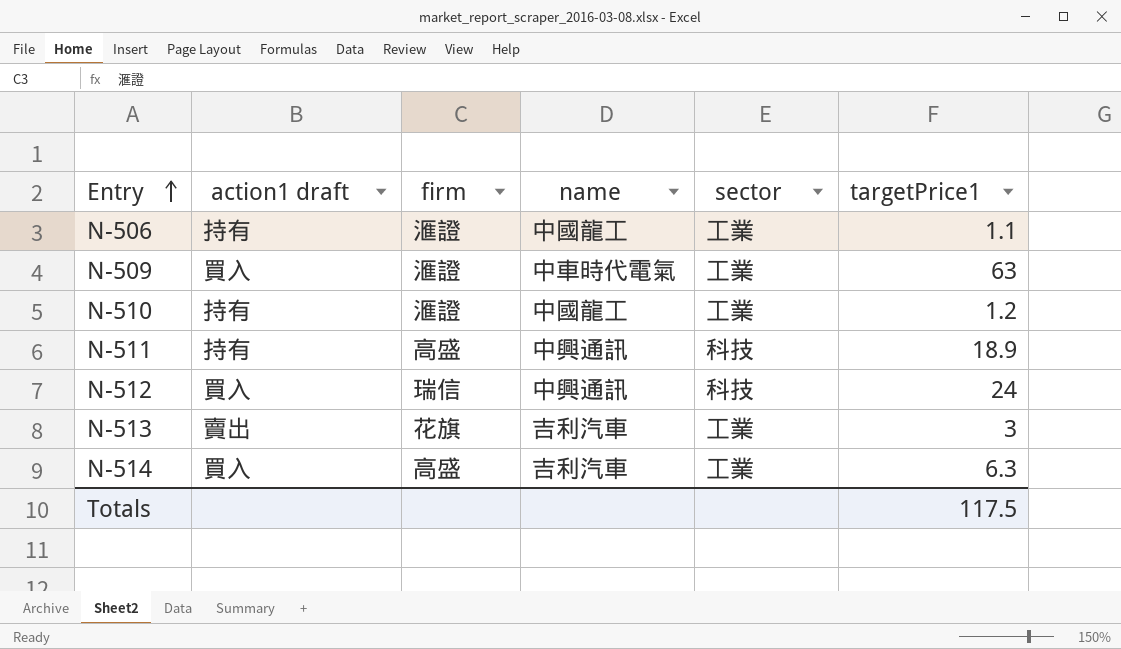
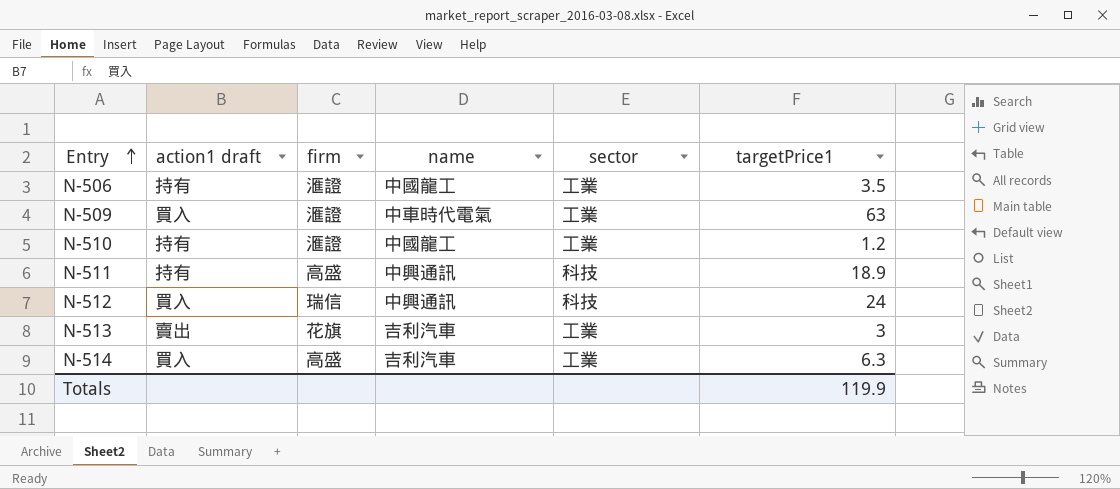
N-506 | targetPrice1: 1.1 -> 3.5
Totals | targetPrice1: 117.5 -> 119.9

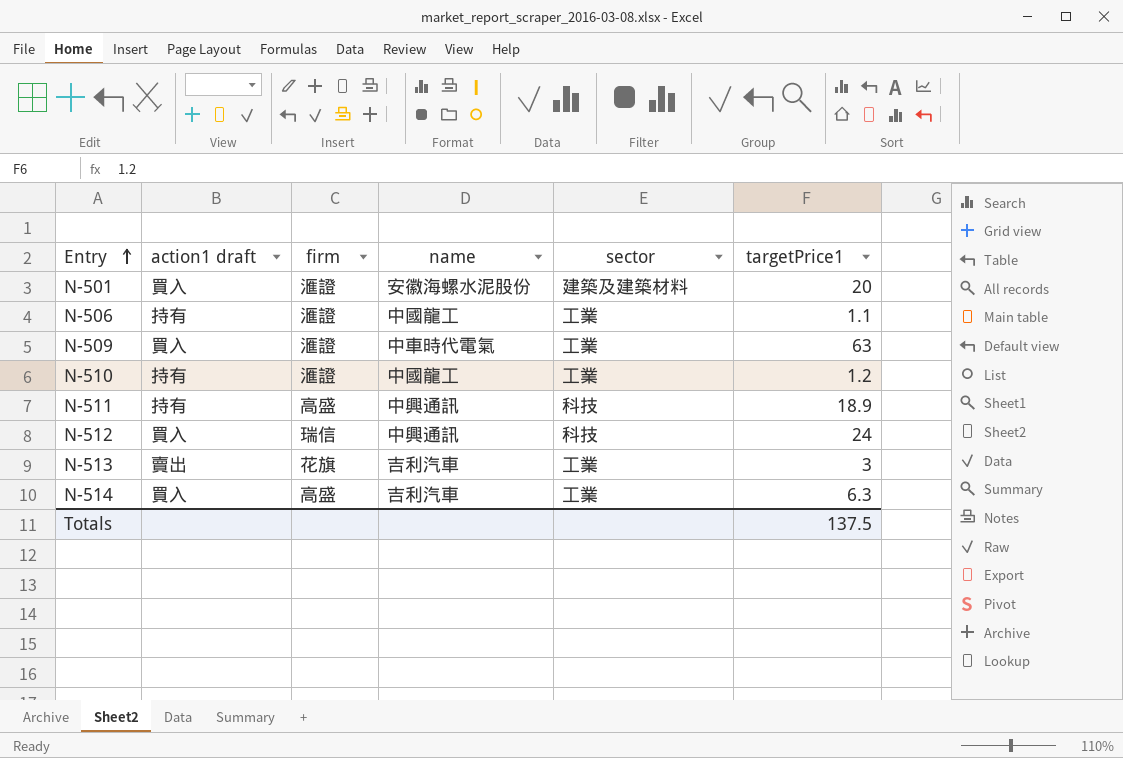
row N-501: none -> 買入 | 滙證 | 安徽海螺水泥股份 | 建築及建築材料 | 20
N-506 | targetPrice1: 3.5 -> 1.1
Totals | targetPrice1: 119.9 -> 137.5

